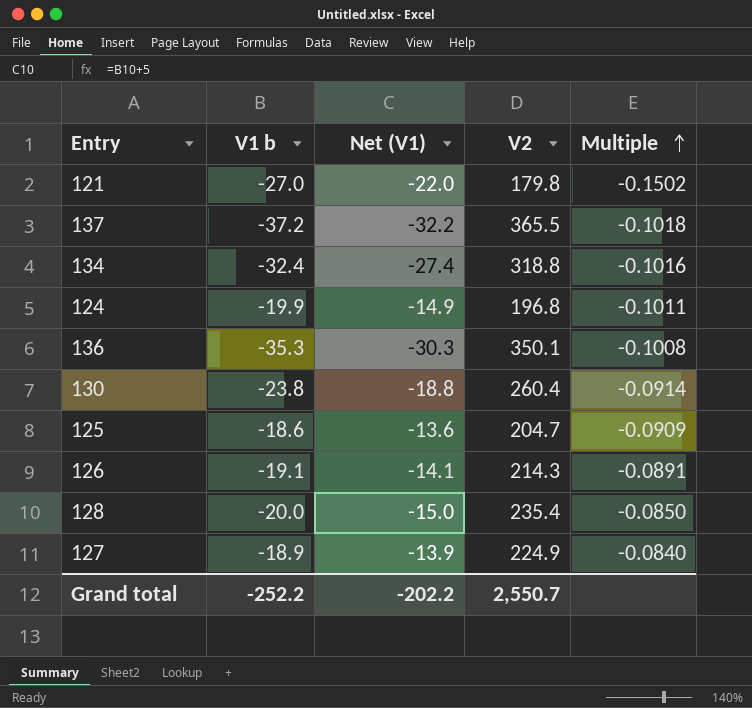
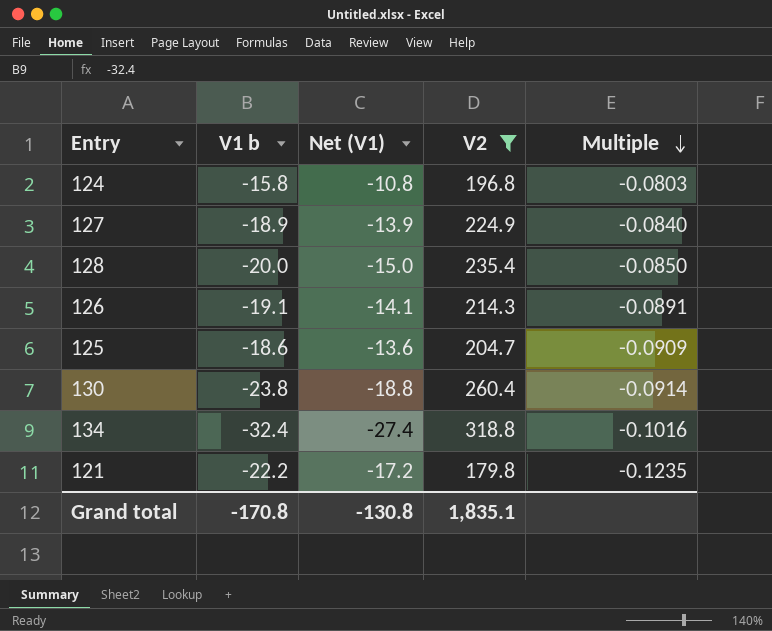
filter: none -> V2 <= 318.8
row order: Multiple ascending -> Multiple descending
124 | V1 b: -19.9 -> -15.8
124 | Net (V1): -14.9 -> -10.8
124 | Multiple: -0.1011 -> -0.0803
121 | V1 b: -27.0 -> -22.2
121 | Net (V1): -22.0 -> -17.2
121 | Multiple: -0.1502 -> -0.1235
Grand total | V1 b: -252.2 -> -170.8
Grand total | Net (V1): -202.2 -> -130.8
Grand total | V2: 2,550.7 -> 1,835.1

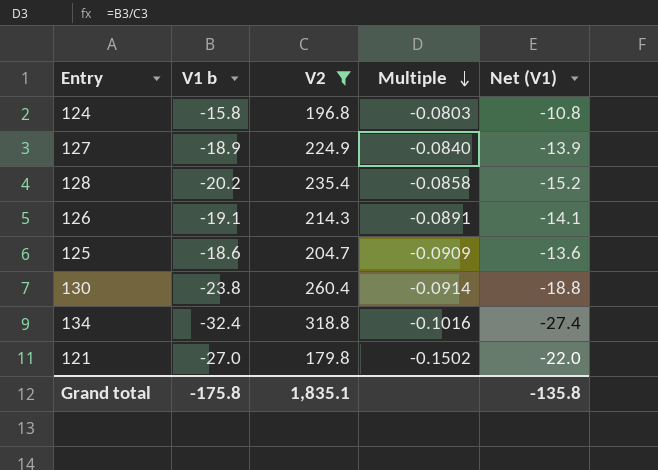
column Net (V1) | position: 3 -> 5
128 | V1 b: -20.0 -> -20.2
128 | Multiple: -0.0850 -> -0.0858
128 | Net (V1): -15.0 -> -15.2
121 | V1 b: -22.2 -> -27.0
121 | Multiple: -0.1235 -> -0.1502
121 | Net (V1): -17.2 -> -22.0
Grand total | V1 b: -170.8 -> -175.8
Grand total | Net (V1): -130.8 -> -135.8

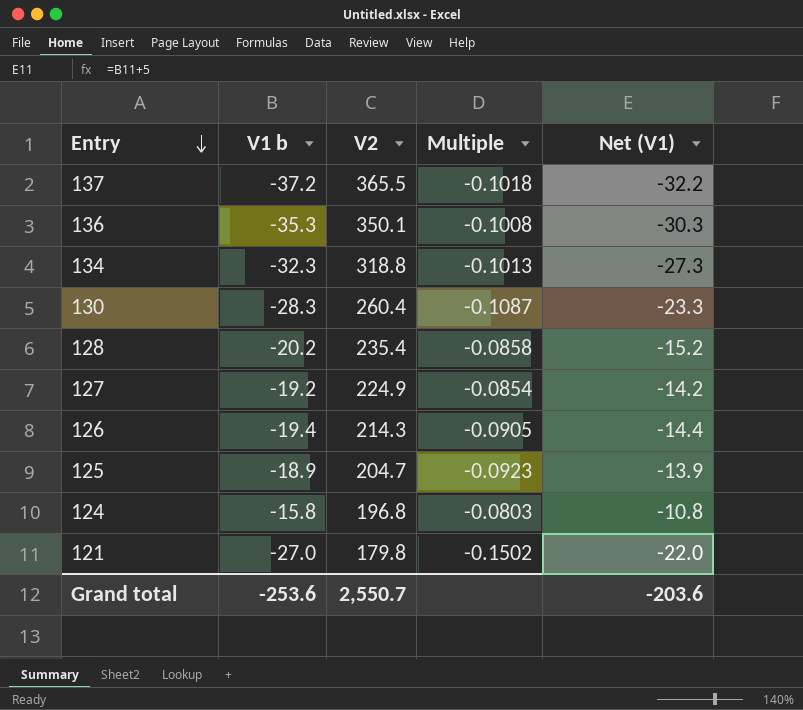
filter: V2 <= 318.8 -> none
row order: Multiple descending -> Entry descending
134 | V1 b: -32.4 -> -32.3
134 | Multiple: -0.1016 -> -0.1013
134 | Net (V1): -27.4 -> -27.3
130 | V1 b: -23.8 -> -28.3
130 | Multiple: -0.0914 -> -0.1087
130 | Net (V1): -18.8 -> -23.3
127 | V1 b: -18.9 -> -19.2
127 | Multiple: -0.0840 -> -0.0854
127 | Net (V1): -13.9 -> -14.2
126 | V1 b: -19.1 -> -19.4
126 | Multiple: -0.0891 -> -0.0905
126 | Net (V1): -14.1 -> -14.4
125 | V1 b: -18.6 -> -18.9
125 | Multiple: -0.0909 -> -0.0923
125 | Net (V1): -13.6 -> -13.9
Grand total | V1 b: -175.8 -> -253.6
Grand total | V2: 1,835.1 -> 2,550.7
Grand total | Net (V1): -135.8 -> -203.6

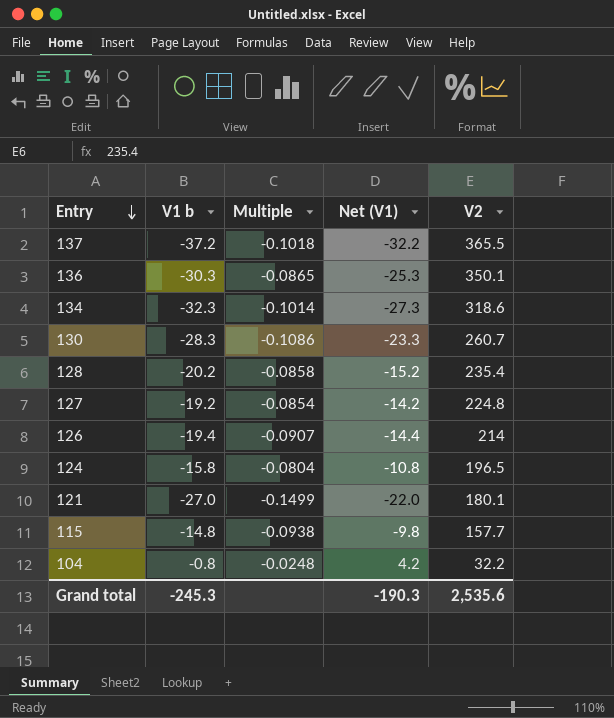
column V2 | position: 3 -> 5
row 125: -18.9 | 204.7 | -0.0923 | -13.9 -> none
136 | V1 b: -35.3 -> -30.3
136 | Multiple: -0.1008 -> -0.0865
136 | Net (V1): -30.3 -> -25.3
134 | Multiple: -0.1013 -> -0.1014
134 | V2: 318.8 -> 318.6
130 | Multiple: -0.1087 -> -0.1086
130 | V2: 260.4 -> 260.7
127 | V2: 224.9 -> 224.8
126 | Multiple: -0.0905 -> -0.0907
126 | V2: 214.3 -> 214
124 | Multiple: -0.0803 -> -0.0804
124 | V2: 196.8 -> 196.5
121 | Multiple: -0.1502 -> -0.1499
121 | V2: 179.8 -> 180.1
row 115: none -> -14.8 | -0.0938 | -9.8 | 157.7
row 104: none -> -0.8 | -0.0248 | 4.2 | 32.2
Grand total | V1 b: -253.6 -> -245.3
Grand total | Net (V1): -203.6 -> -190.3
Grand total | V2: 2,550.7 -> 2,535.6

